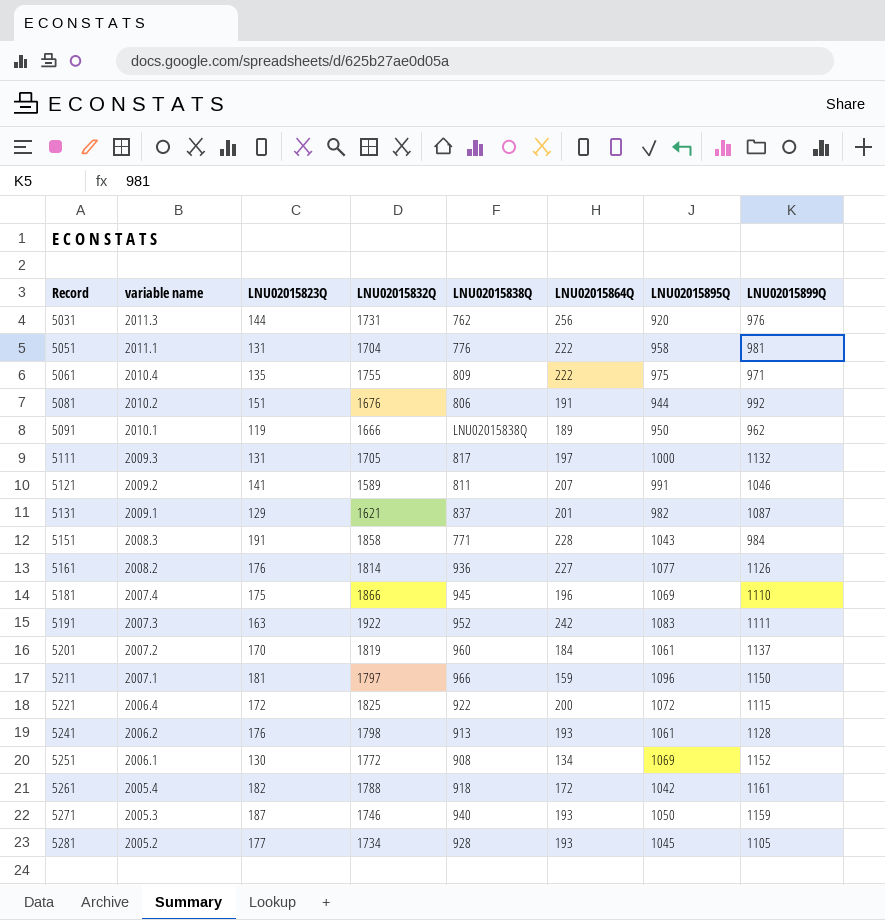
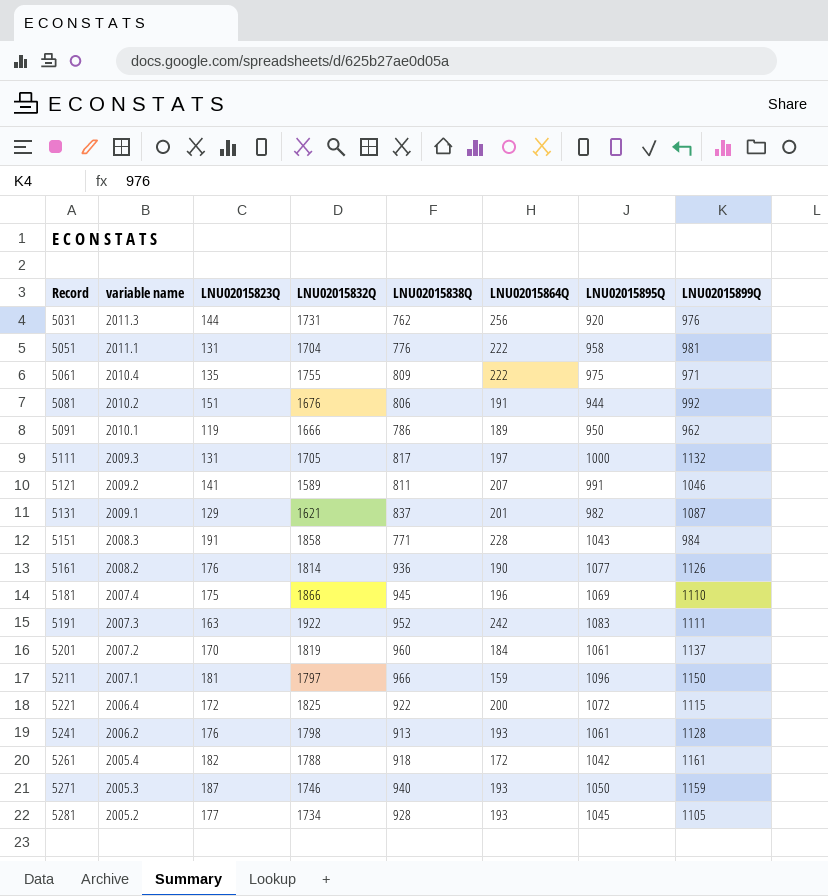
row 5251: 2006.1 | 130 | 1772 | 908 | 134 | 1069 | 1152 -> none
5091 | LNU02015838Q: LNU02015838Q -> 786
5161 | LNU02015864Q: 227 -> 190

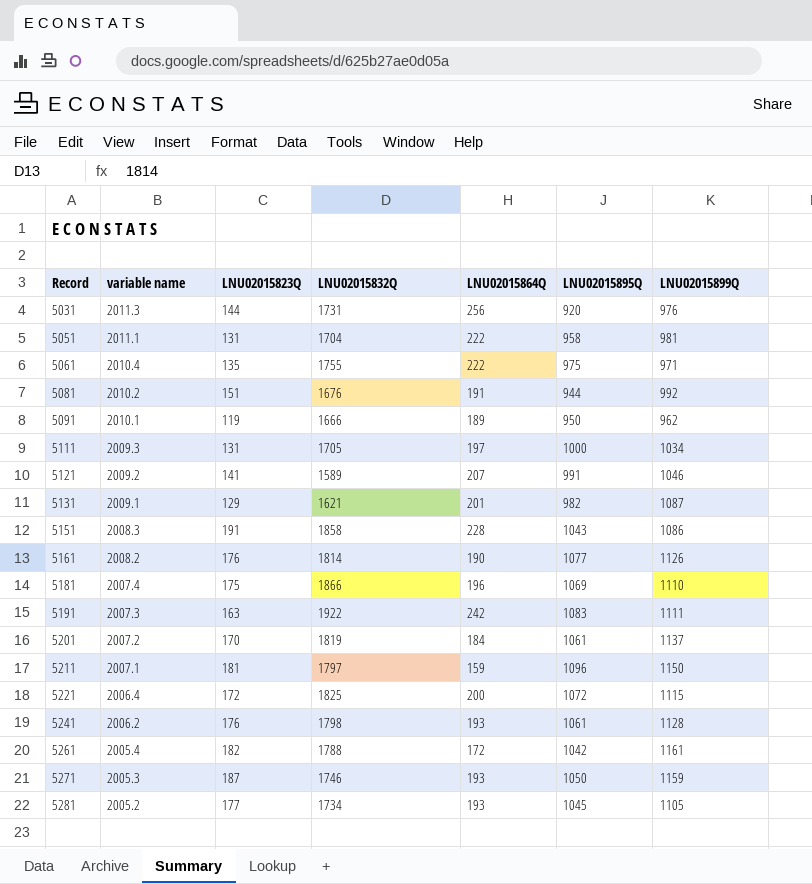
column LNU02015838Q | position: 5 -> none
5111 | LNU02015899Q: 1132 -> 1034
5151 | LNU02015899Q: 984 -> 1086

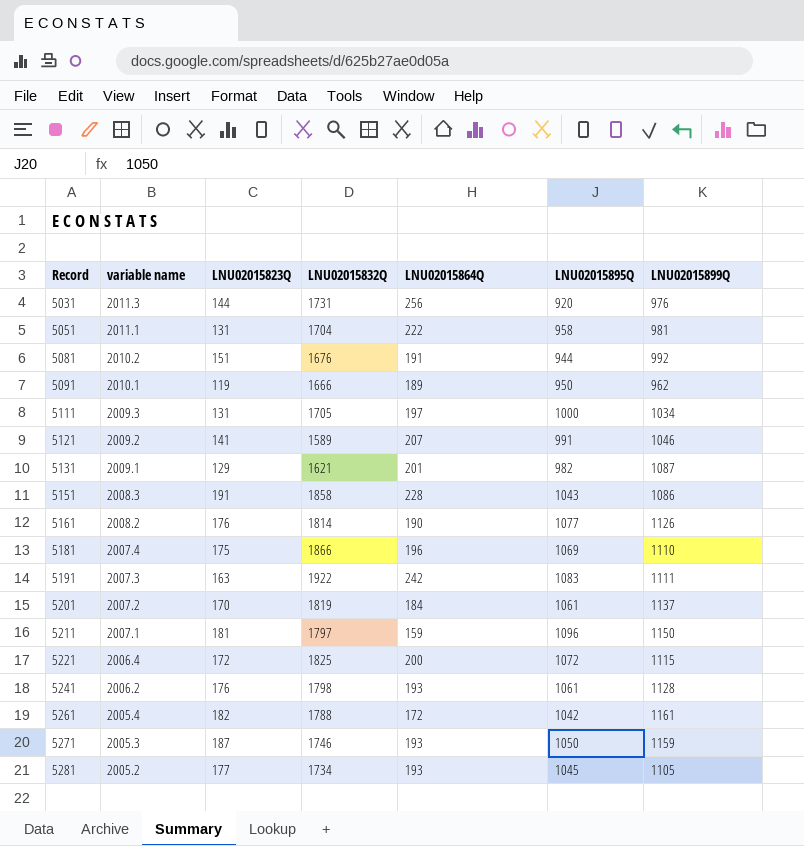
row 5061: 2010.4 | 135 | 1755 | 222 | 975 | 971 -> none

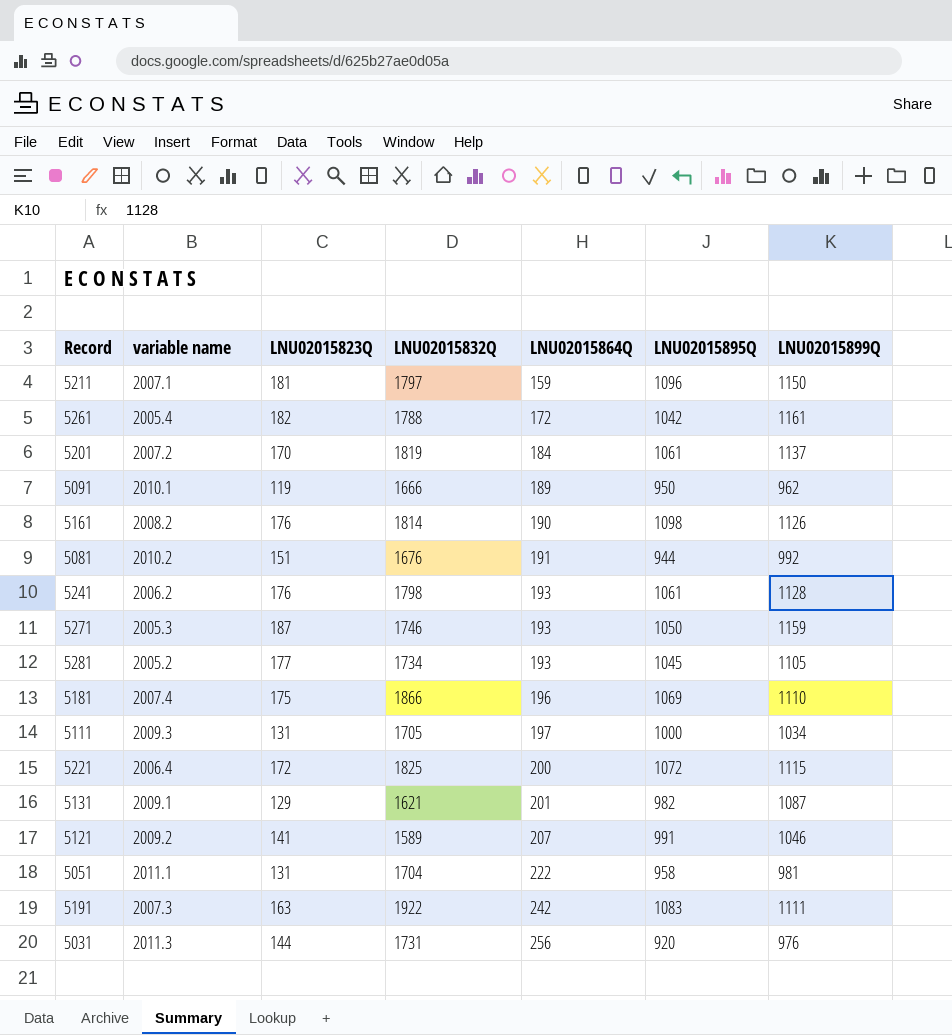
row order: Record ascending -> LNU02015864Q ascending
row 5151: 2008.3 | 191 | 1858 | 228 | 1043 | 1086 -> none
5161 | LNU02015895Q: 1077 -> 1098

